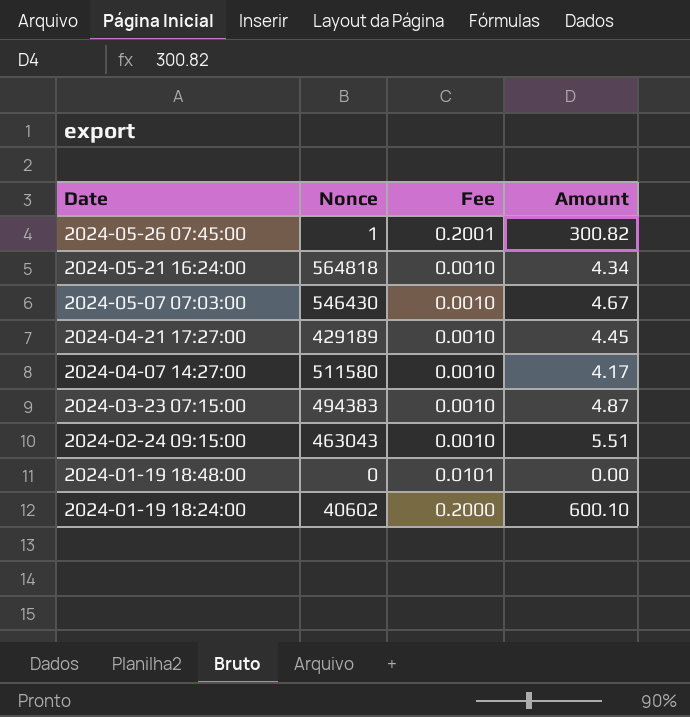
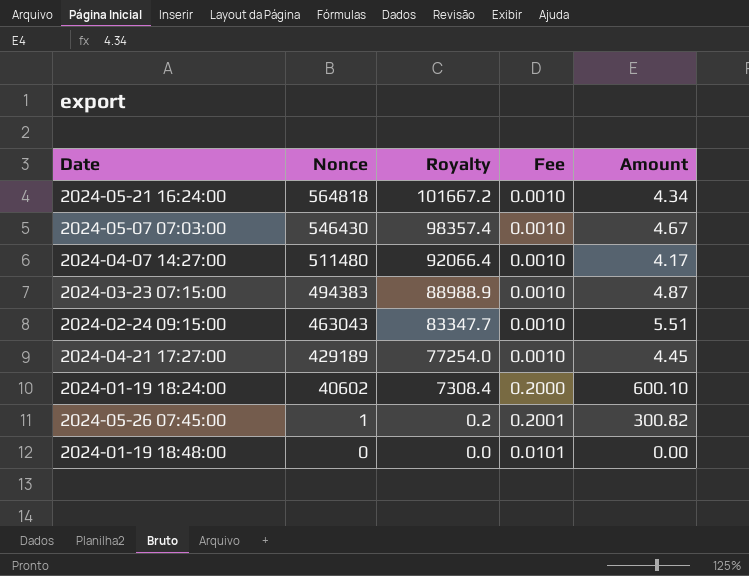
row order: Date descending -> Nonce descending
column Royalty | formula: none -> [Nonce] * 0.18
2024-04-07 14:27:00 | Nonce: 511580 -> 511480

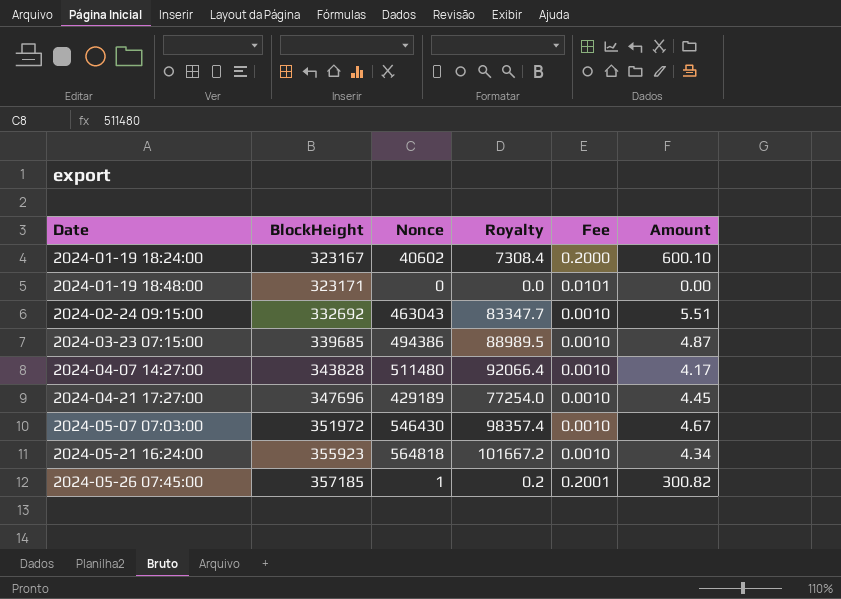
row order: Nonce descending -> Date ascending
column BlockHeight | position: none -> 2
2024-03-23 07:15:00 | Nonce: 494383 -> 494386
2024-03-23 07:15:00 | Royalty: 88988.9 -> 88989.5

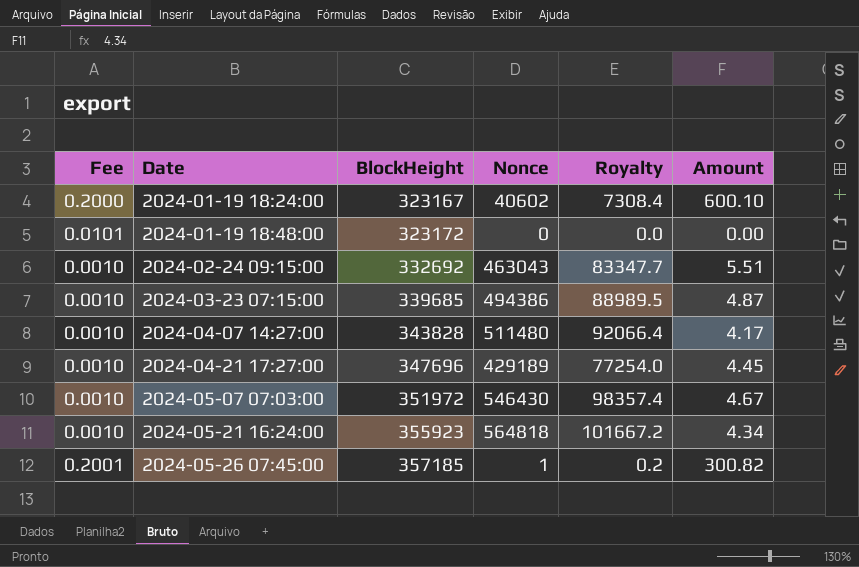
column Fee | position: 5 -> 1
2024-01-19 18:48:00 | BlockHeight: 323171 -> 323172

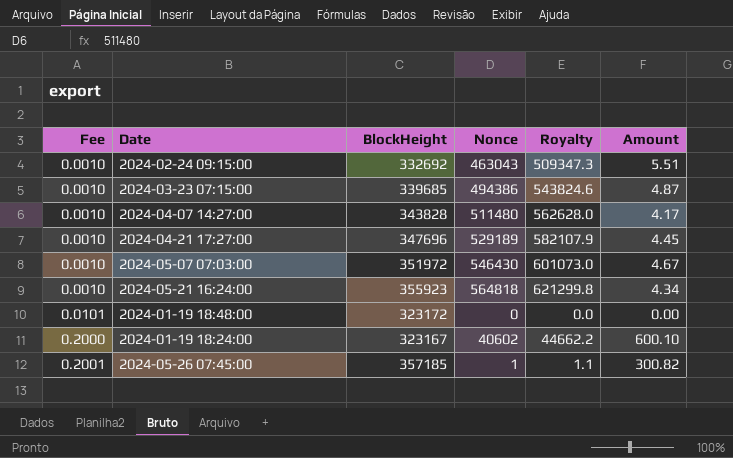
row order: Date ascending -> Fee ascending
column Royalty | formula: [Nonce] * 0.18 -> [Nonce] * 1.1
2024-04-21 17:27:00 | Nonce: 429189 -> 529189

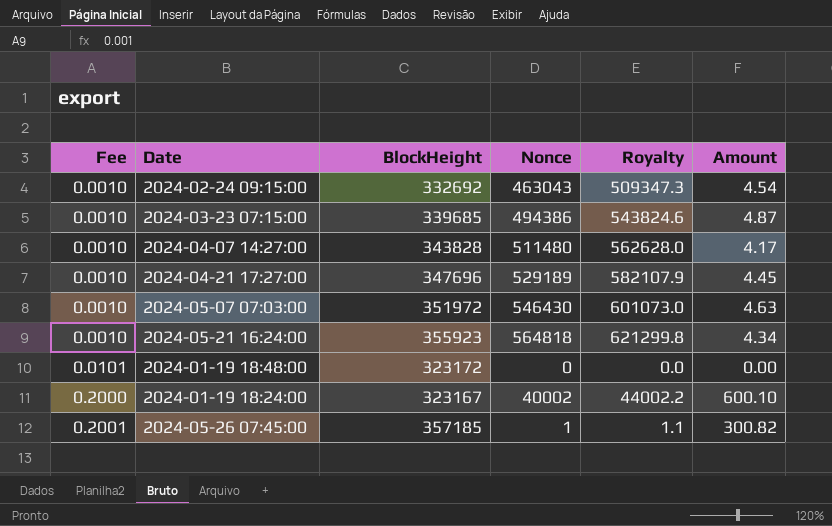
2024-02-24 09:15:00 | Amount: 5.51 -> 4.54
2024-05-07 07:03:00 | Amount: 4.67 -> 4.63
2024-01-19 18:24:00 | Nonce: 40602 -> 40002
2024-01-19 18:24:00 | Royalty: 44662.2 -> 44002.2

